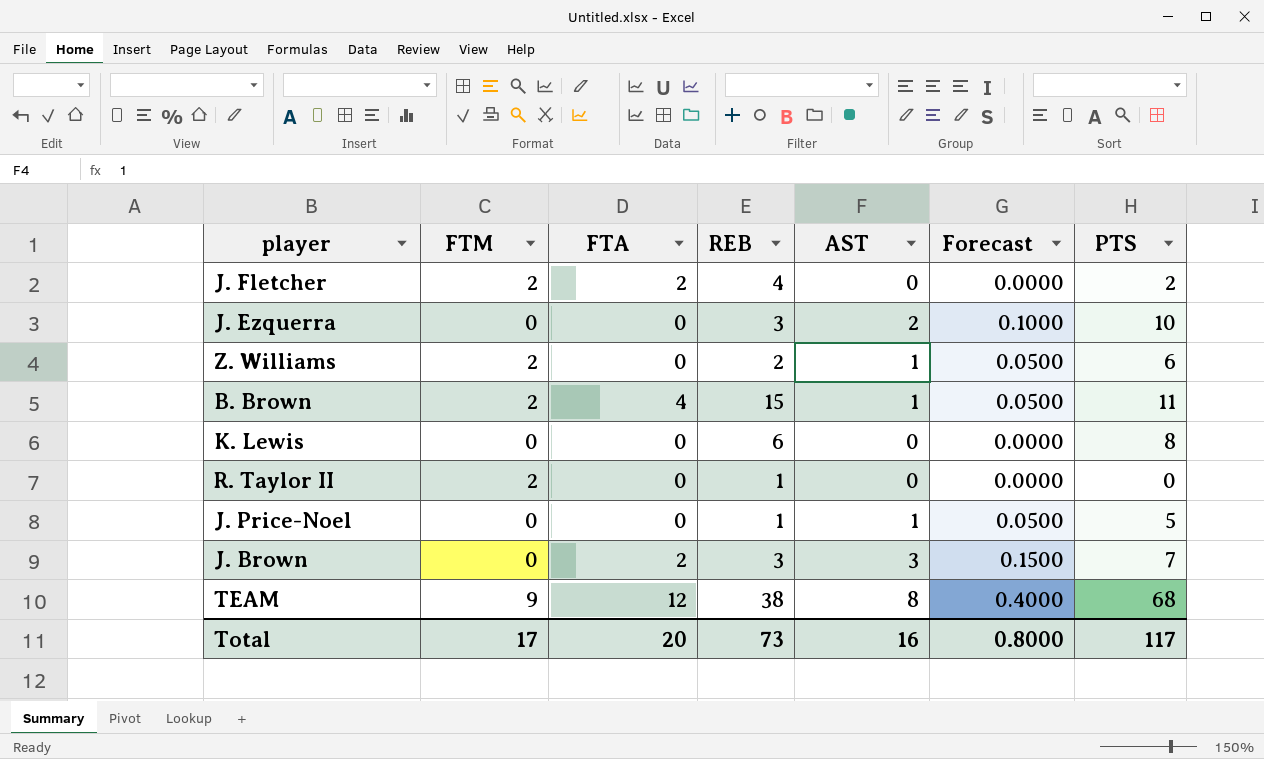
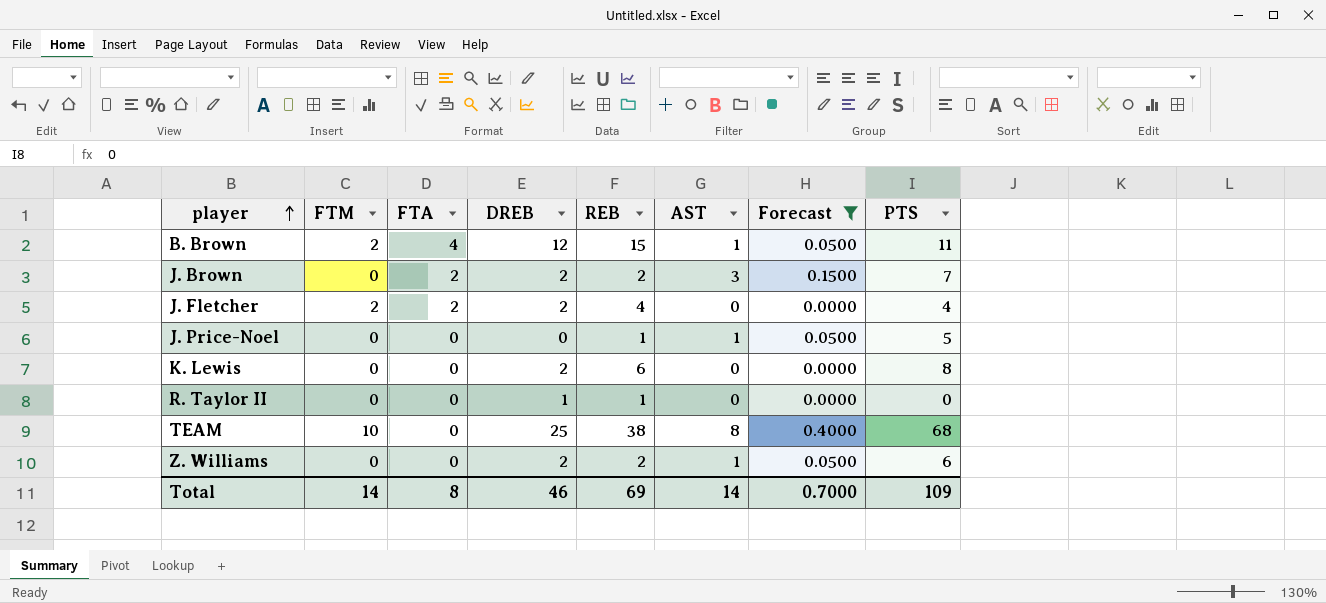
filter: none -> Forecast != 0.1000
row order: none -> player ascending
column DREB | position: none -> 4
J. Brown | REB: 3 -> 2
J. Fletcher | PTS: 2 -> 4
R. Taylor II | FTM: 2 -> 0
TEAM | FTM: 9 -> 10
TEAM | FTA: 12 -> 0
Z. Williams | FTM: 2 -> 0
Total | FTM: 17 -> 14
Total | FTA: 20 -> 8
Total | REB: 73 -> 69
Total | AST: 16 -> 14
Total | Forecast: 0.8000 -> 0.7000
Total | PTS: 117 -> 109

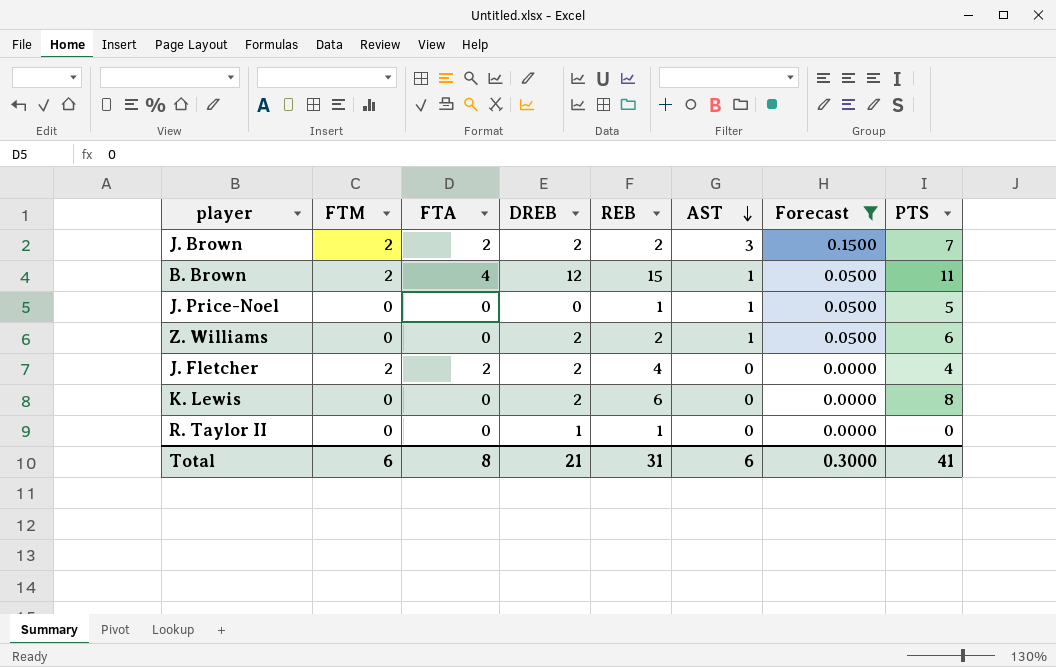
row order: player ascending -> AST descending
row TEAM: 10 | 0 | 25 | 38 | 8 | 0.4000 | 68 -> none
J. Brown | FTM: 0 -> 2
Total | FTM: 14 -> 6
Total | DREB: 46 -> 21
Total | REB: 69 -> 31
Total | AST: 14 -> 6
Total | Forecast: 0.7000 -> 0.3000
Total | PTS: 109 -> 41

